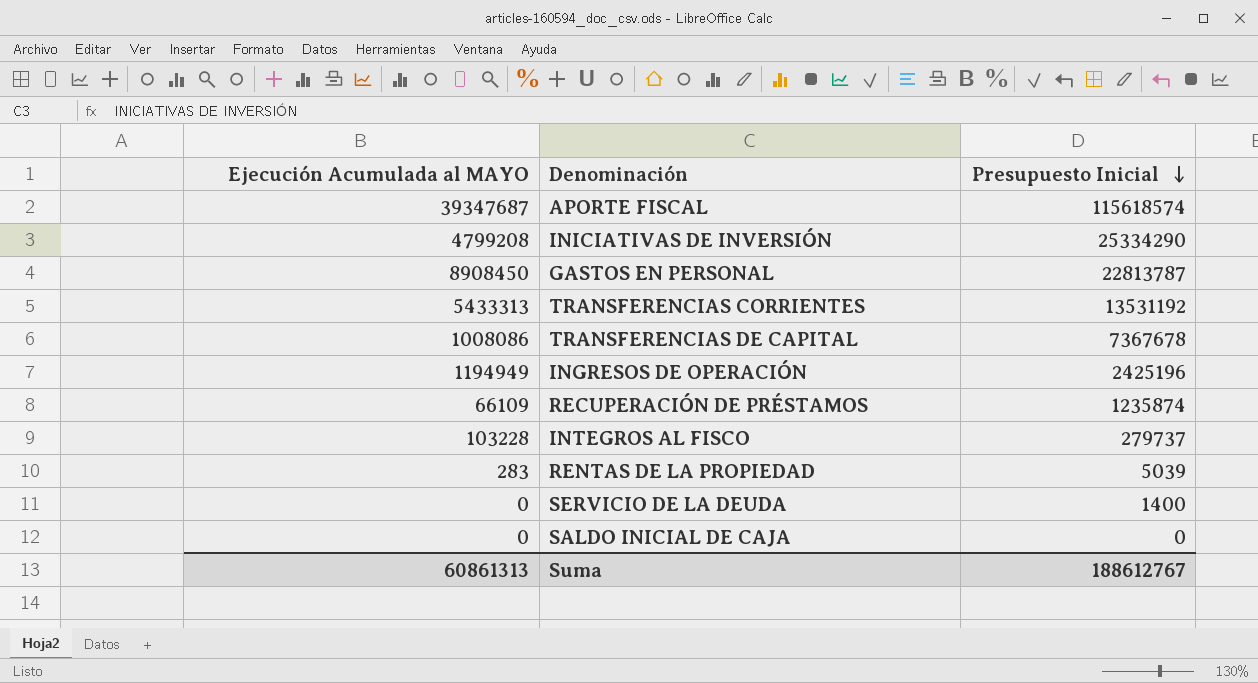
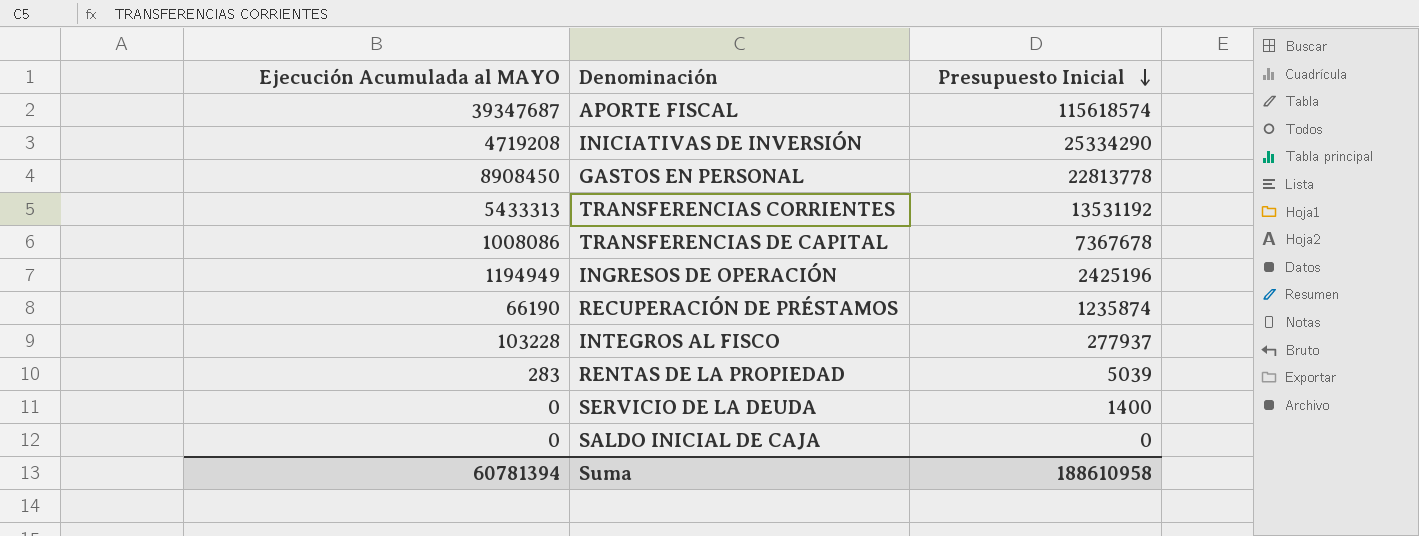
INICIATIVAS DE INVERSIÓN | Ejecución Acumulada al MAYO: 4799208 -> 4719208
GASTOS EN PERSONAL | Presupuesto Inicial: 22813787 -> 22813778
RECUPERACIÓN DE PRÉSTAMOS | Ejecución Acumulada al MAYO: 66109 -> 66190
INTEGROS AL FISCO | Presupuesto Inicial: 279737 -> 277937
Suma | Ejecución Acumulada al MAYO: 60861313 -> 60781394
Suma | Presupuesto Inicial: 188612767 -> 188610958

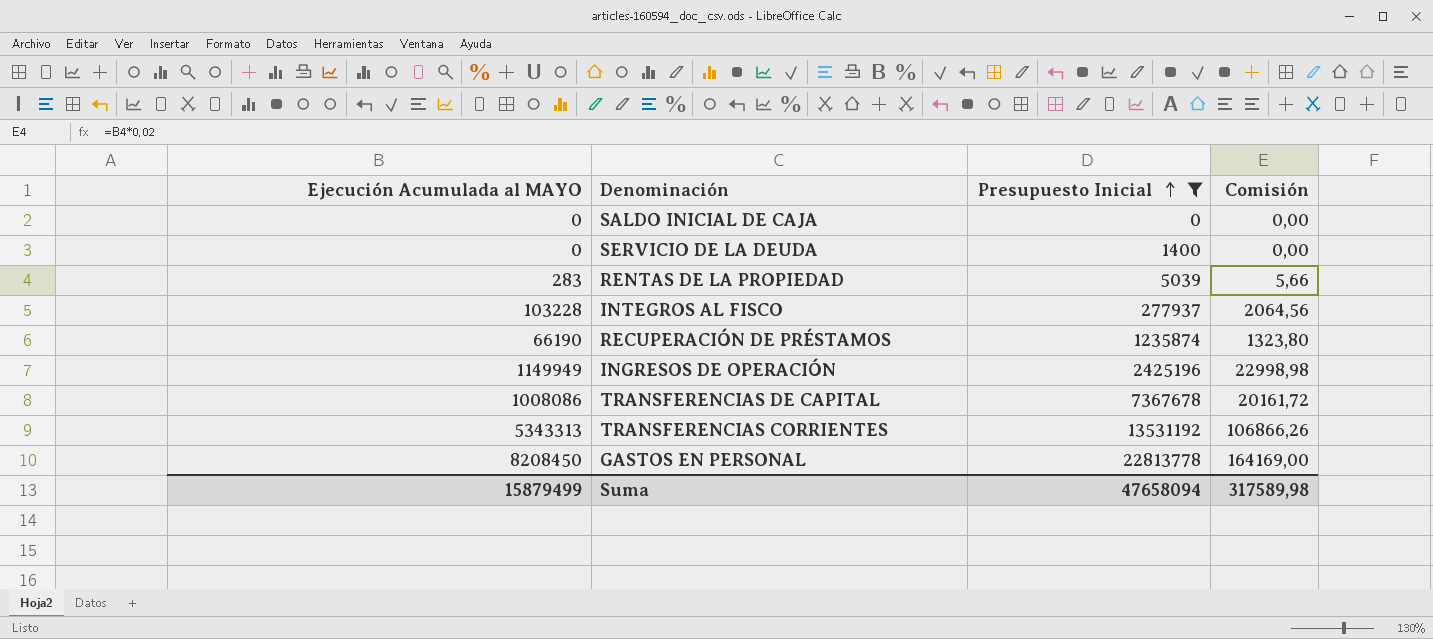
filter: none -> Presupuesto Inicial <= 22813778
row order: Presupuesto Inicial descending -> Presupuesto Inicial ascending
column Comisión | formula: none -> [Ejecución Acumulada al MAYO] * 0,02
INGRESOS DE OPERACIÓN | Ejecución Acumulada al MAYO: 1194949 -> 1149949
TRANSFERENCIAS CORRIENTES | Ejecución Acumulada al MAYO: 5433313 -> 5343313
GASTOS EN PERSONAL | Ejecución Acumulada al MAYO: 8908450 -> 8208450
Suma | Ejecución Acumulada al MAYO: 60781394 -> 15879499
Suma | Presupuesto Inicial: 188610958 -> 47658094

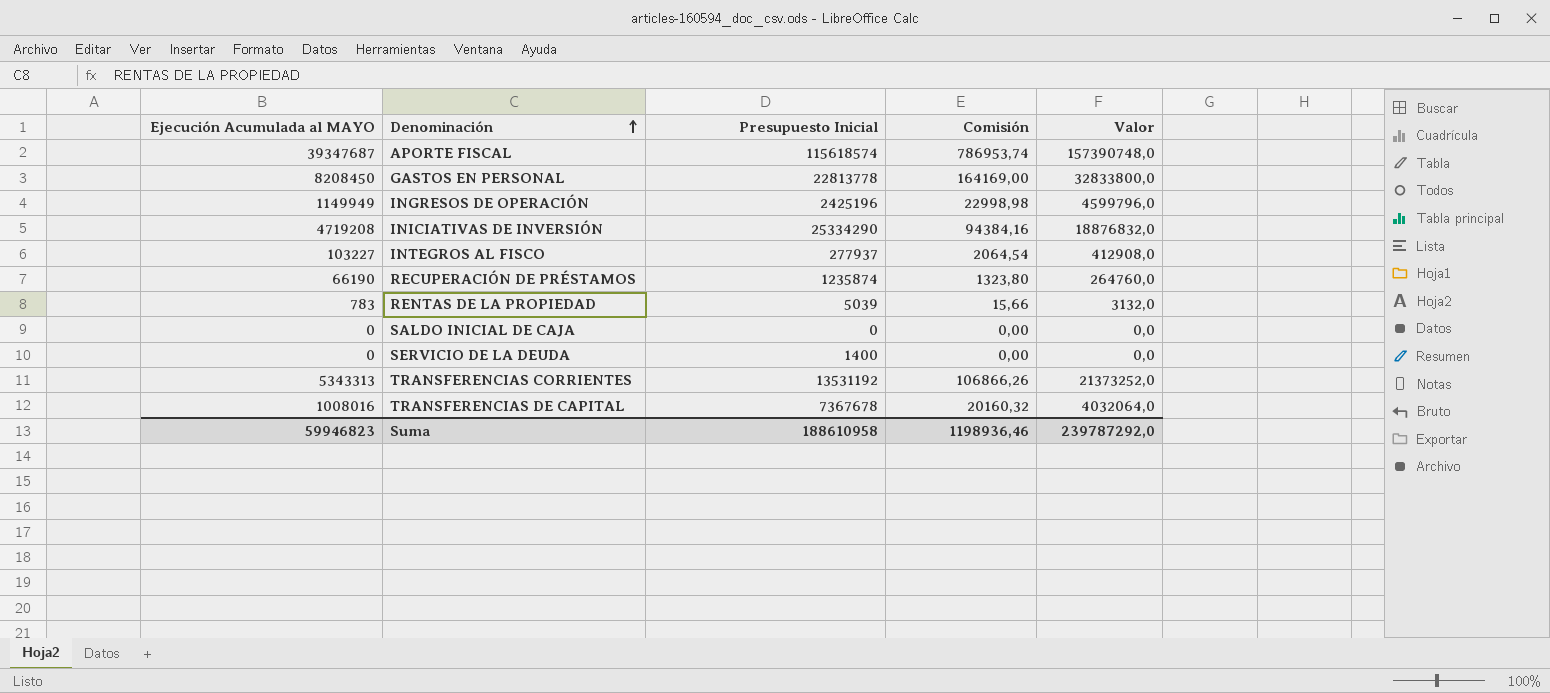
filter: Presupuesto Inicial <= 22813778 -> none
row order: Presupuesto Inicial ascending -> Denominación ascending
column Valor | formula: none -> [Ejecución Acumulada al MAYO] * 4
INTEGROS AL FISCO | Ejecución Acumulada al MAYO: 103228 -> 103227
INTEGROS AL FISCO | Comisión: 2064,56 -> 2064,54
RENTAS DE LA PROPIEDAD | Ejecución Acumulada al MAYO: 283 -> 783
RENTAS DE LA PROPIEDAD | Comisión: 5,66 -> 15,66
TRANSFERENCIAS DE CAPITAL | Ejecución Acumulada al MAYO: 1008086 -> 1008016
TRANSFERENCIAS DE CAPITAL | Comisión: 20161,72 -> 20160,32
Suma | Ejecución Acumulada al MAYO: 15879499 -> 59946823
Suma | Presupuesto Inicial: 47658094 -> 188610958
Suma | Comisión: 317589,98 -> 1198936,46

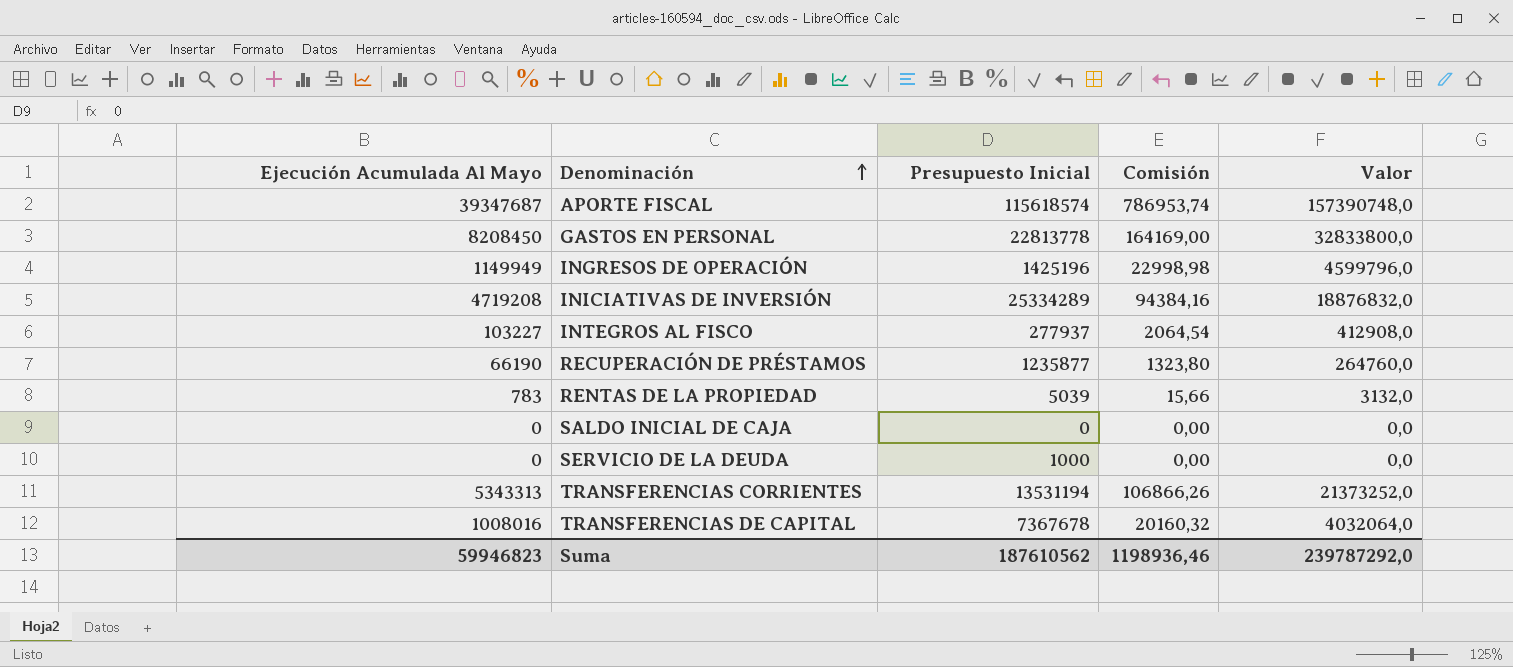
column name: Ejecución Acumulada al MAYO -> Ejecución Acumulada Al Mayo
INGRESOS DE OPERACIÓN | Presupuesto Inicial: 2425196 -> 1425196
INICIATIVAS DE INVERSIÓN | Presupuesto Inicial: 25334290 -> 25334289
RECUPERACIÓN DE PRÉSTAMOS | Presupuesto Inicial: 1235874 -> 1235877
SERVICIO DE LA DEUDA | Presupuesto Inicial: 1400 -> 1000
TRANSFERENCIAS CORRIENTES | Presupuesto Inicial: 13531192 -> 13531194
Suma | Presupuesto Inicial: 188610958 -> 187610562

